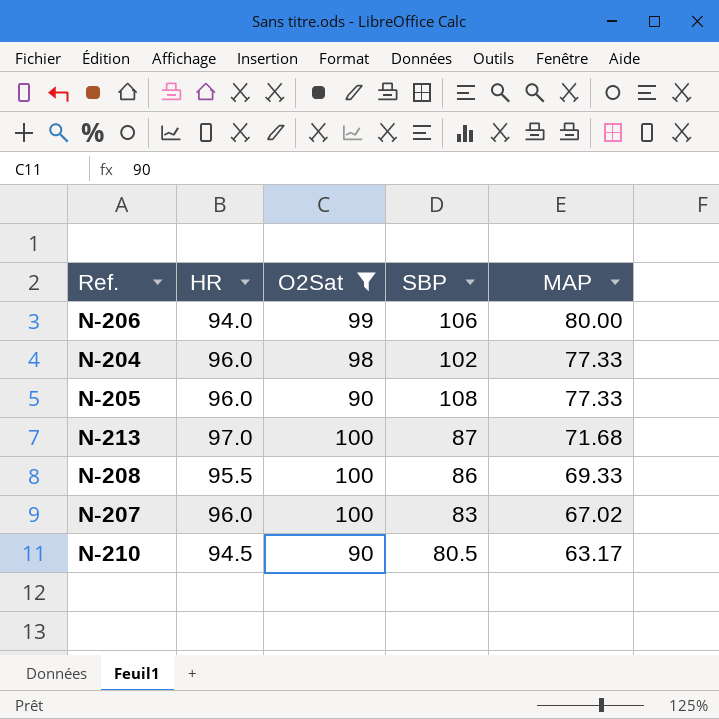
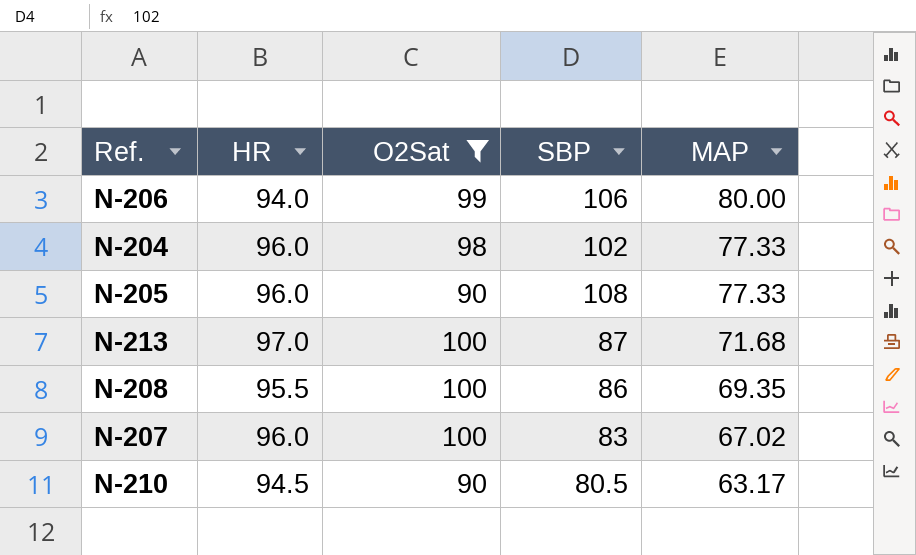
N-208 | MAP: 69.33 -> 69.35

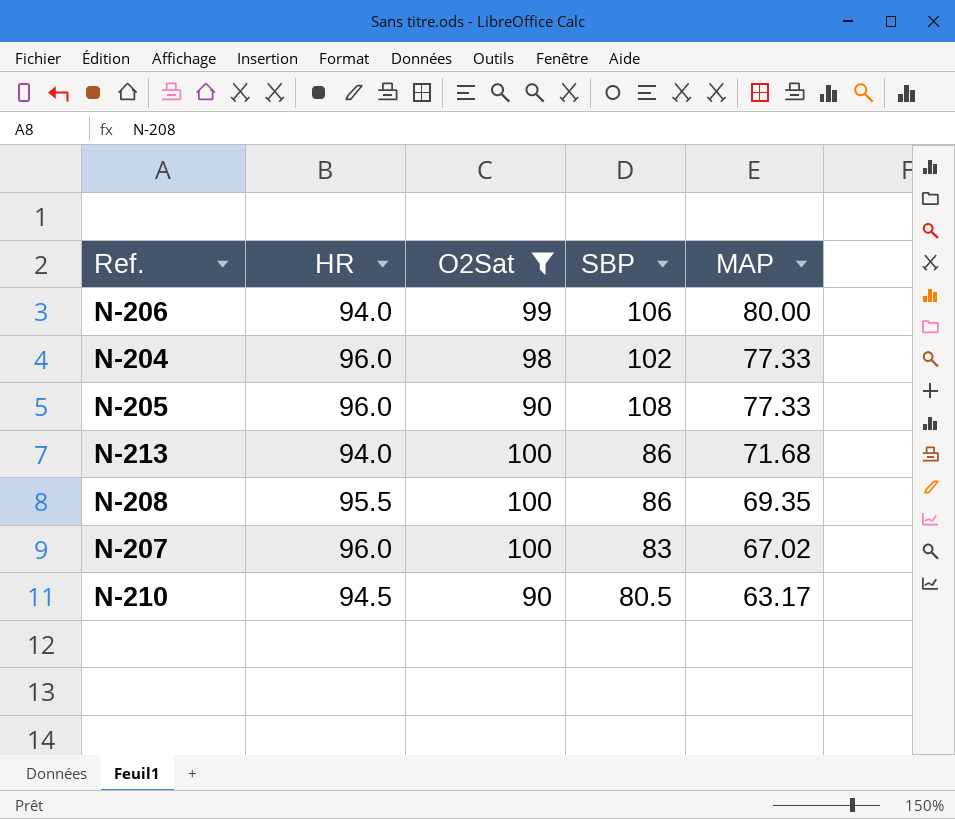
N-213 | HR: 97.0 -> 94.0
N-213 | SBP: 87 -> 86

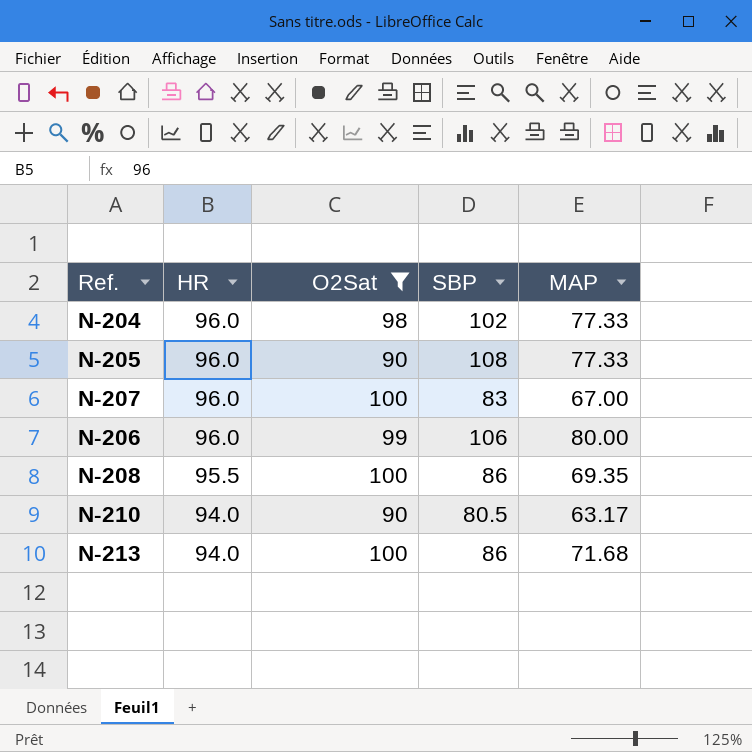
row order: MAP descending -> HR descending
N-207 | MAP: 67.02 -> 67.00
N-206 | HR: 94.0 -> 96.0
N-210 | HR: 94.5 -> 94.0

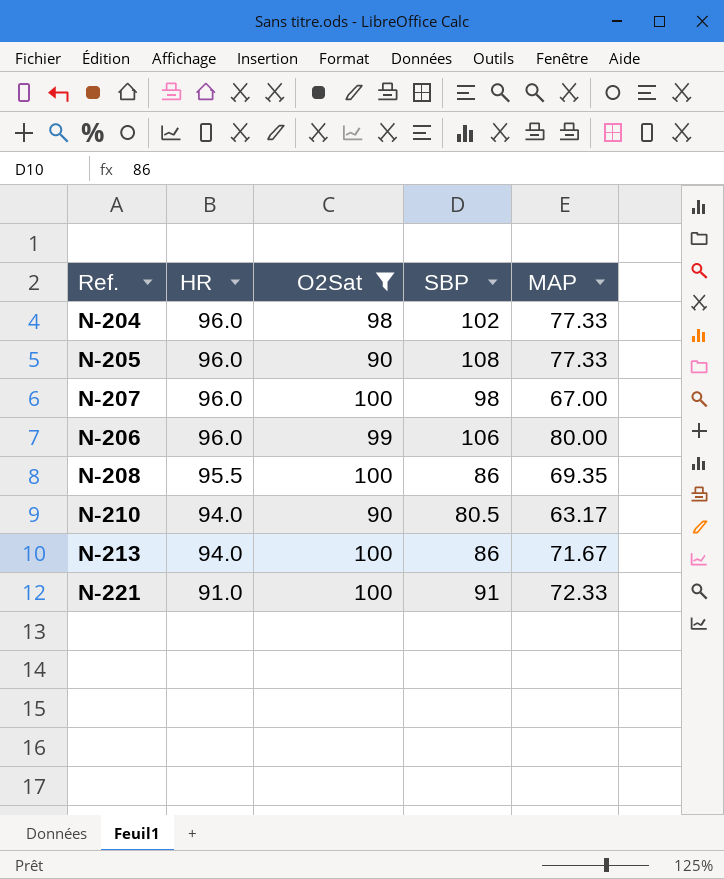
N-207 | SBP: 83 -> 98
N-213 | MAP: 71.68 -> 71.67
row N-221: none -> 91.0 | 100 | 91 | 72.33

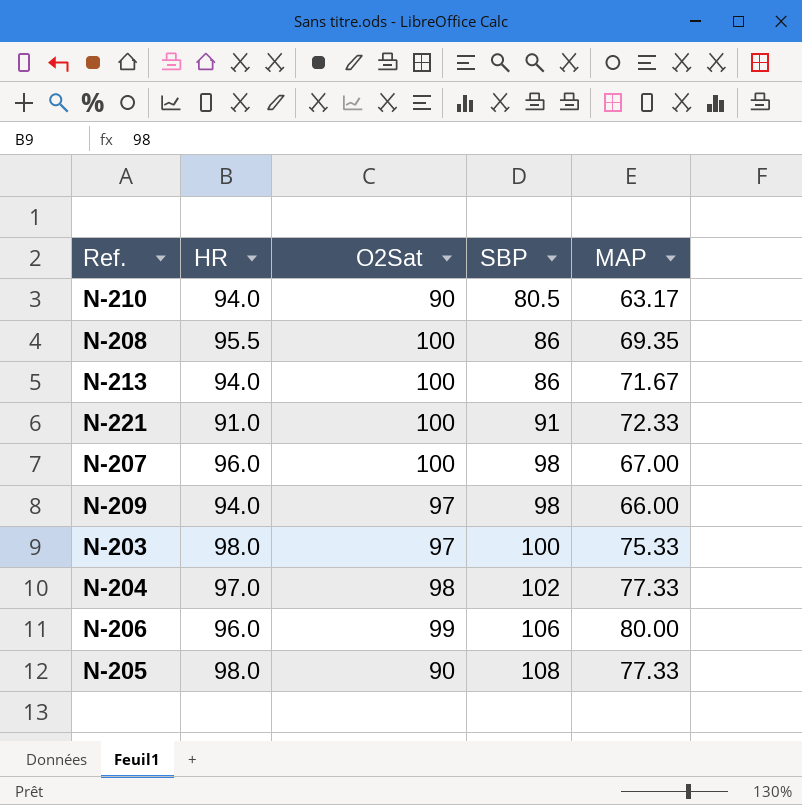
filter: O2Sat != 97 -> none
row order: HR descending -> SBP ascending
N-204 | HR: 96.0 -> 97.0
N-205 | HR: 96.0 -> 98.0

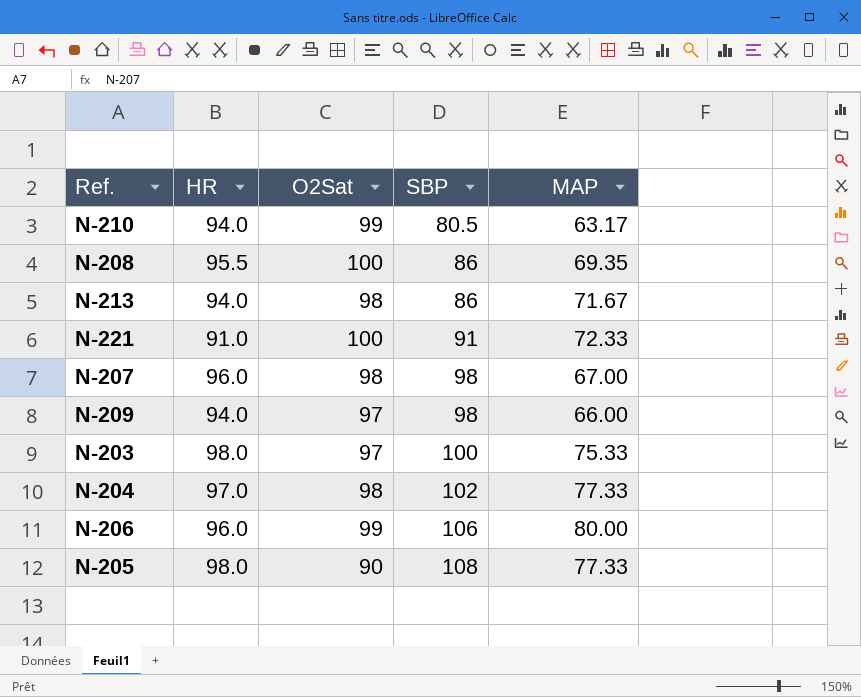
N-210 | O2Sat: 90 -> 99
N-213 | O2Sat: 100 -> 98
N-207 | O2Sat: 100 -> 98

